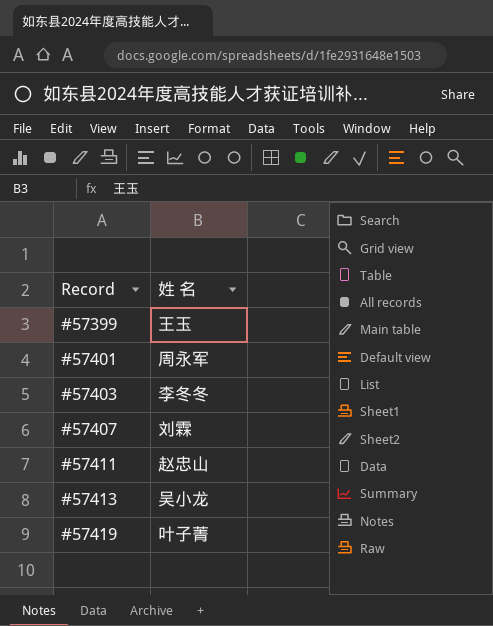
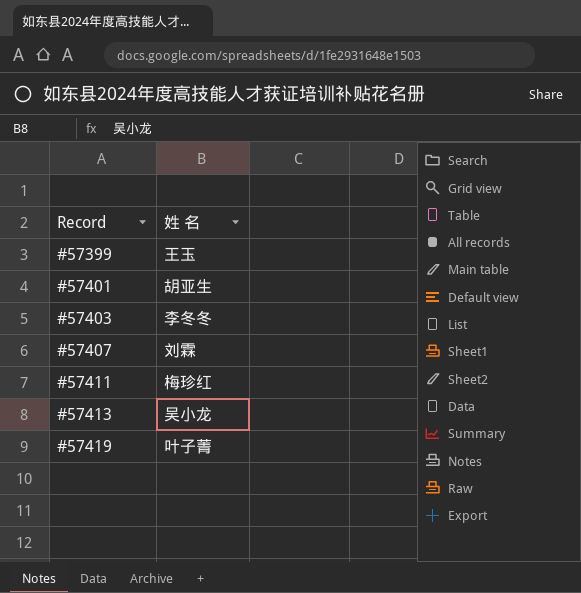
#57401 | 姓 名: 周永军 -> 胡亚生
#57411 | 姓 名: 赵忠山 -> 梅珍红

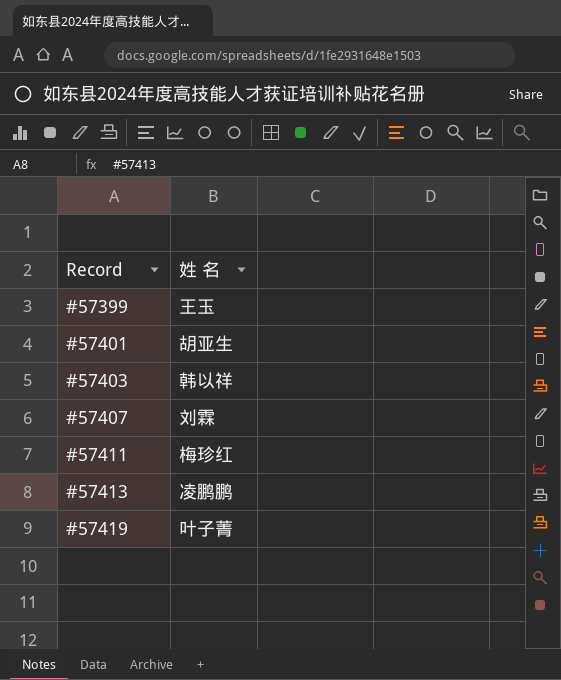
#57403 | 姓 名: 李冬冬 -> 韩以祥
#57413 | 姓 名: 吴小龙 -> 凌鹏鹏

